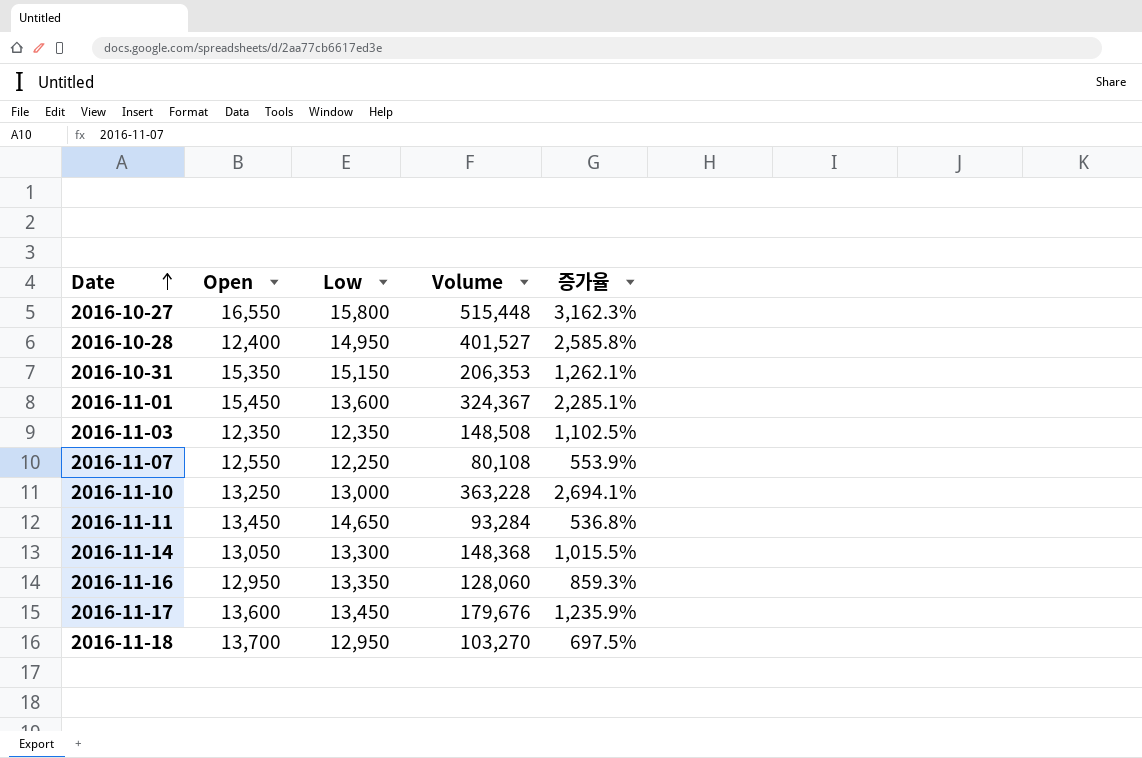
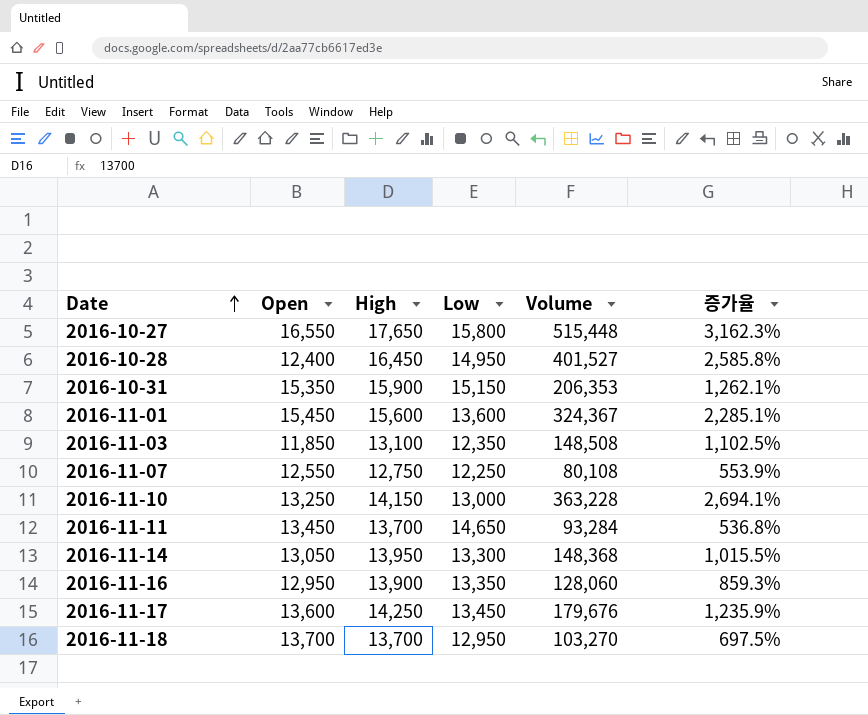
column High | position: none -> 3
2016-11-03 | Open: 12,350 -> 11,850

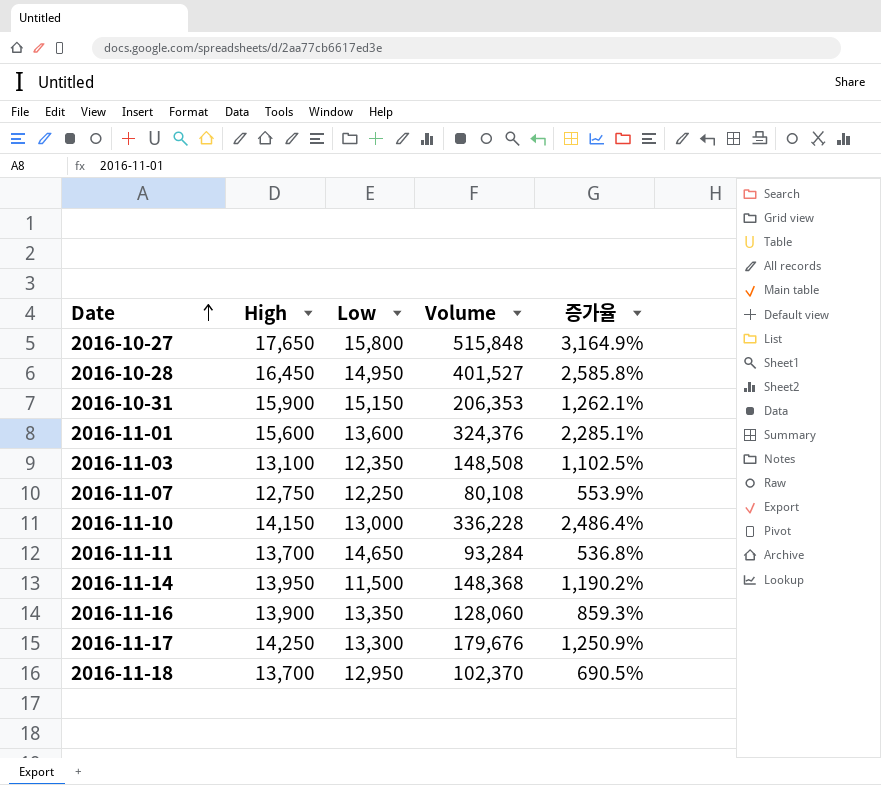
column Open | position: 2 -> none
2016-10-27 | Volume: 515,448 -> 515,848
2016-10-27 | 증가율: 3,162.3% -> 3,164.9%
2016-11-01 | Volume: 324,367 -> 324,376
2016-11-10 | Volume: 363,228 -> 336,228
2016-11-10 | 증가율: 2,694.1% -> 2,486.4%
2016-11-14 | Low: 13,300 -> 11,500
2016-11-14 | 증가율: 1,015.5% -> 1,190.2%
2016-11-17 | Low: 13,450 -> 13,300
2016-11-17 | 증가율: 1,235.9% -> 1,250.9%
2016-11-18 | Volume: 103,270 -> 102,370
2016-11-18 | 증가율: 697.5% -> 690.5%

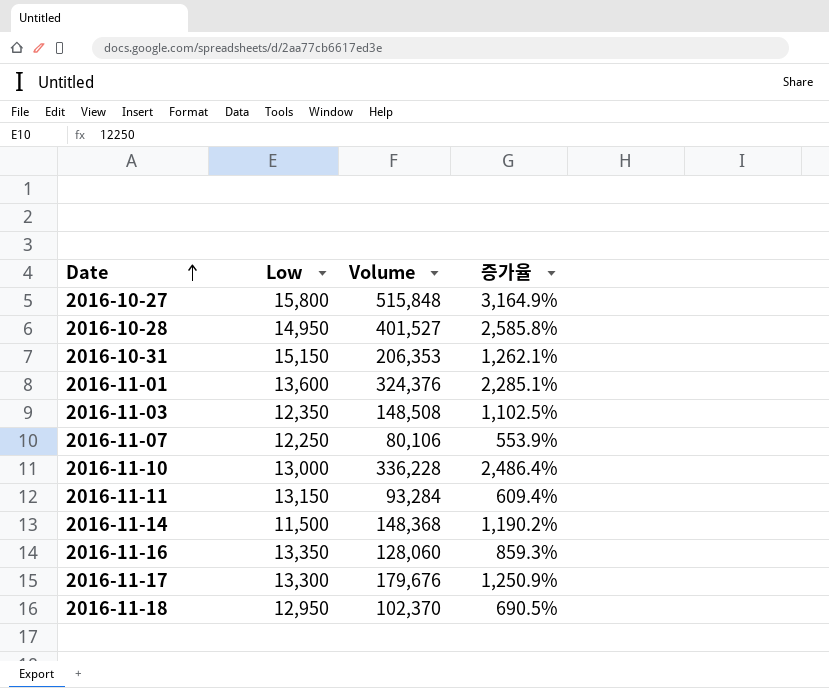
column High | position: 2 -> none
2016-11-07 | Volume: 80,108 -> 80,106
2016-11-11 | Low: 14,650 -> 13,150
2016-11-11 | 증가율: 536.8% -> 609.4%

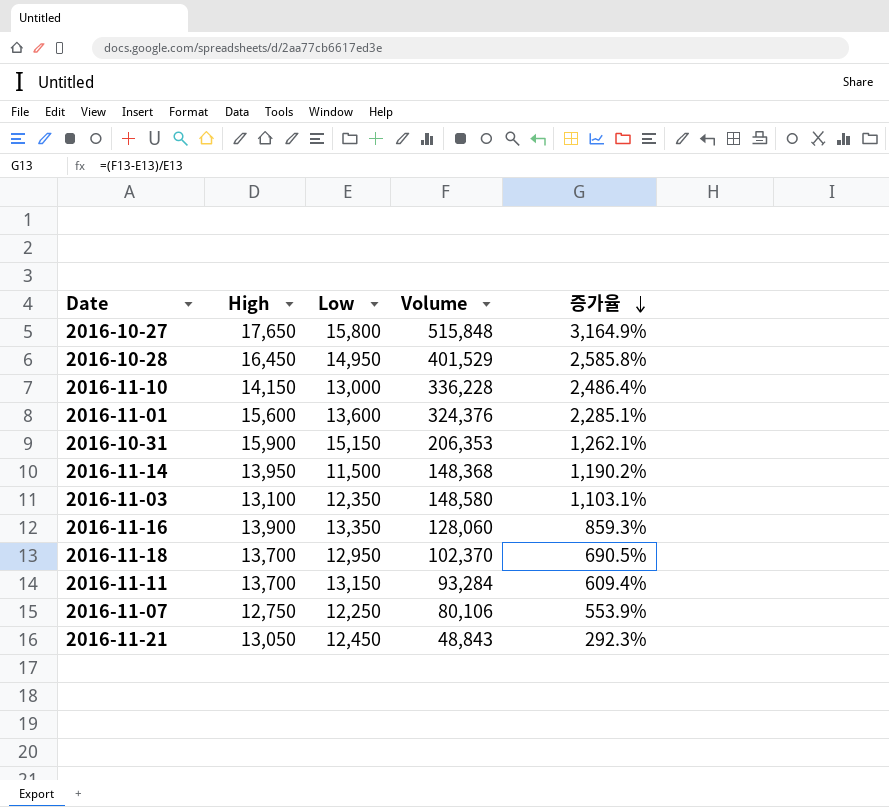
row order: Date ascending -> 증가율 descending
column High | position: none -> 2
row 2016-11-17: 13,300 | 179,676 | 1,250.9% -> none
2016-10-28 | Volume: 401,527 -> 401,529
2016-11-03 | Volume: 148,508 -> 148,580
2016-11-03 | 증가율: 1,102.5% -> 1,103.1%
row 2016-11-21: none -> 13,050 | 12,450 | 48,843 | 292.3%

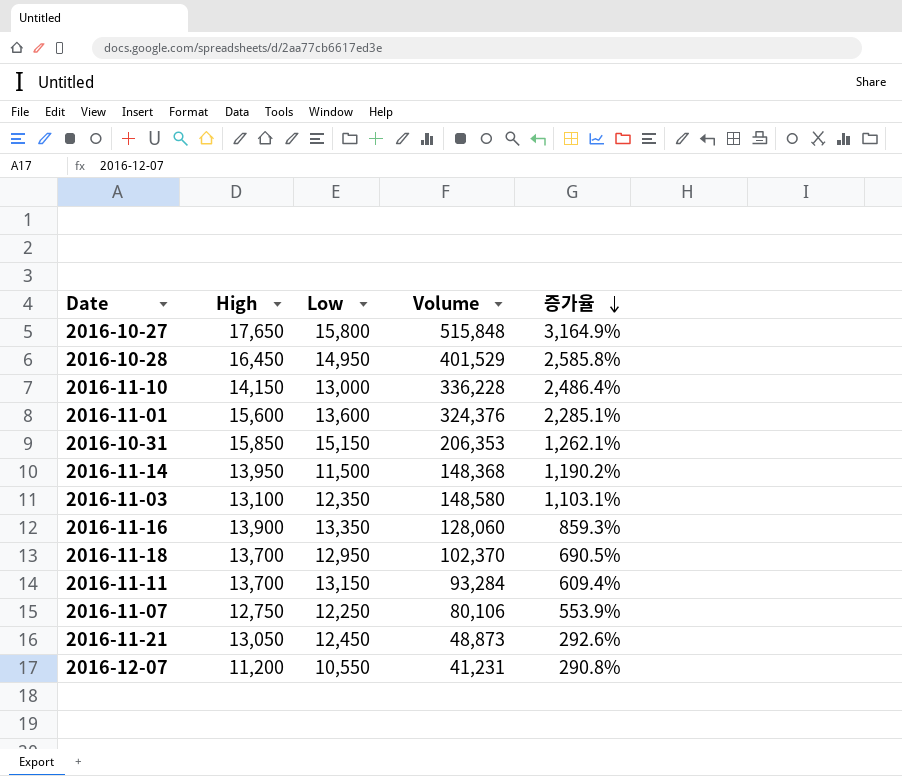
2016-10-31 | High: 15,900 -> 15,850
2016-11-21 | Volume: 48,843 -> 48,873
2016-11-21 | 증가율: 292.3% -> 292.6%
row 2016-12-07: none -> 11,200 | 10,550 | 41,231 | 290.8%

